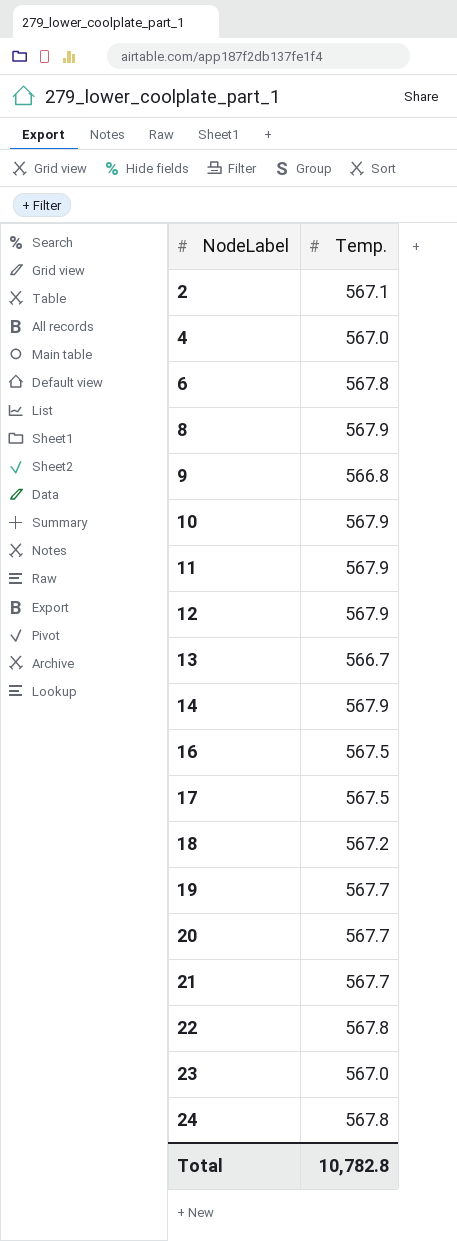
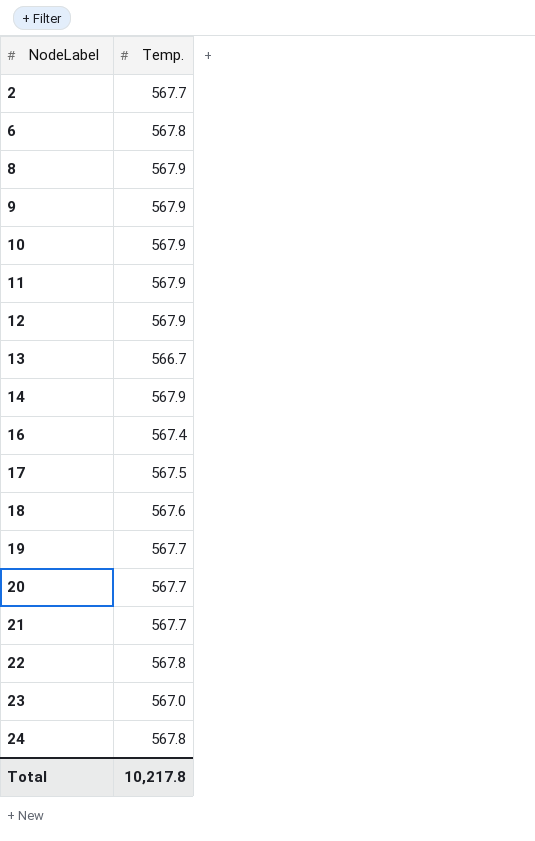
row 4: 567.0 -> none
2 | Temp.: 567.1 -> 567.7
9 | Temp.: 566.8 -> 567.9
16 | Temp.: 567.5 -> 567.4
18 | Temp.: 567.2 -> 567.6
Total | Temp.: 10,782.8 -> 10,217.8

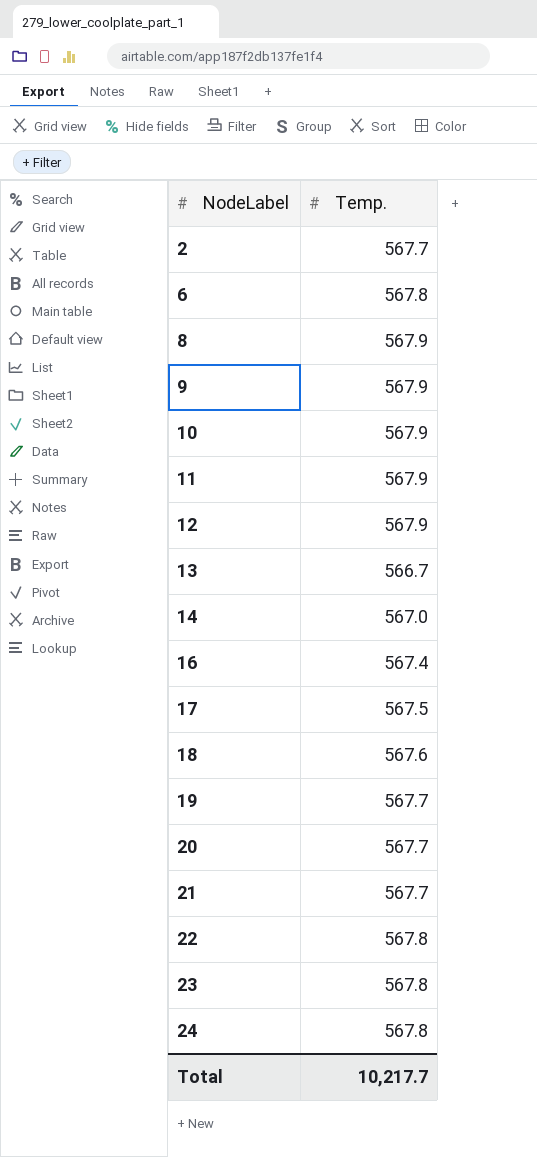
14 | Temp.: 567.9 -> 567.0
23 | Temp.: 567.0 -> 567.8
Total | Temp.: 10,217.8 -> 10,217.7

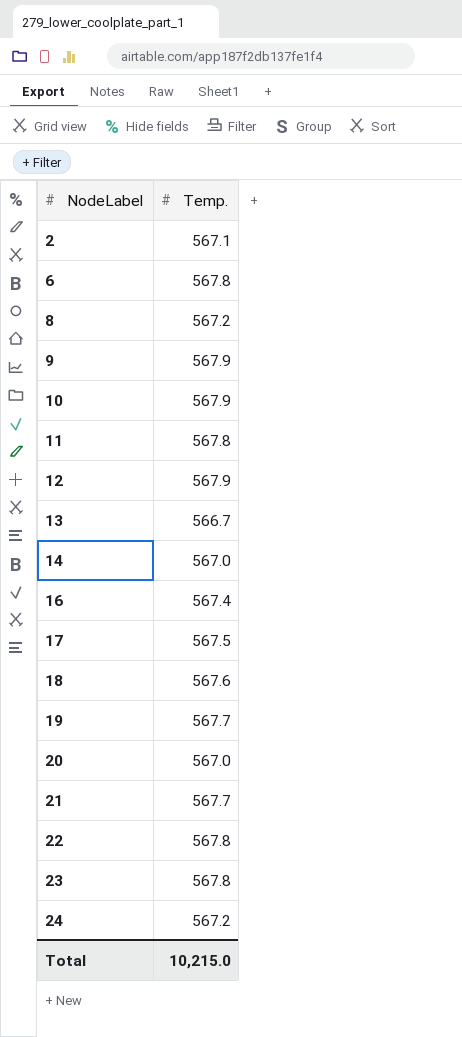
2 | Temp.: 567.7 -> 567.1
8 | Temp.: 567.9 -> 567.2
11 | Temp.: 567.9 -> 567.8
20 | Temp.: 567.7 -> 567.0
24 | Temp.: 567.8 -> 567.2
Total | Temp.: 10,217.7 -> 10,215.0

